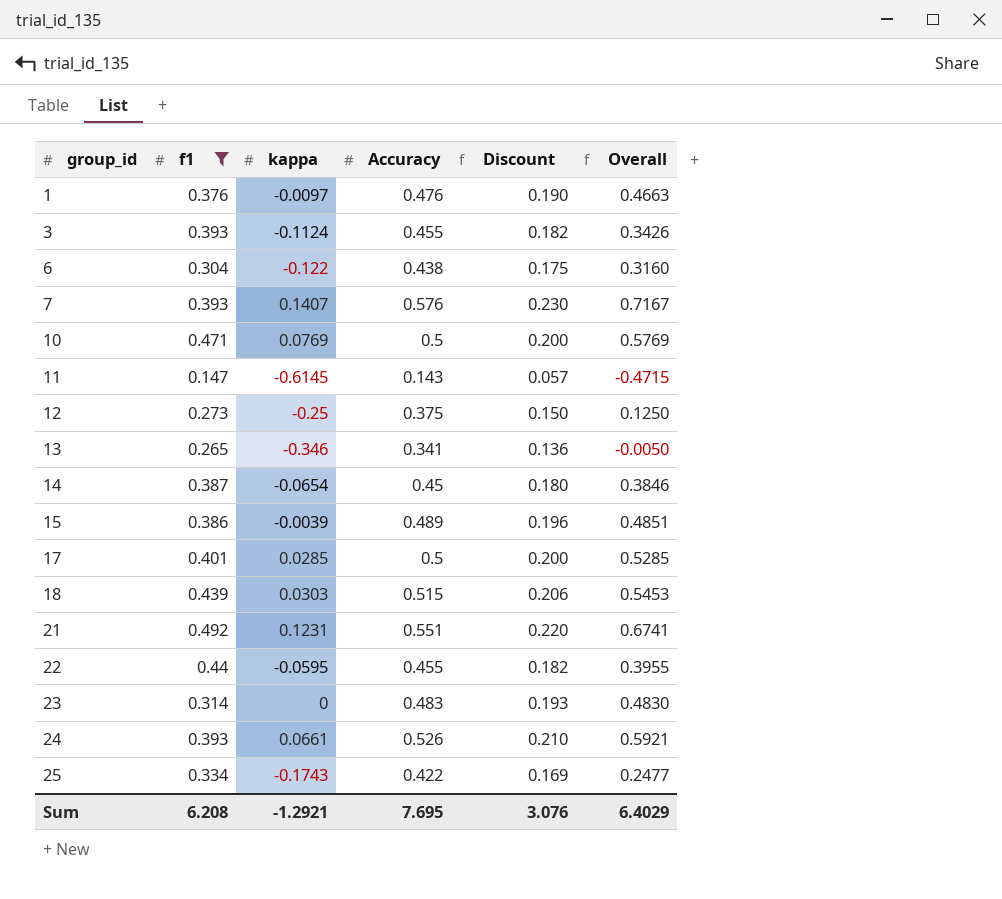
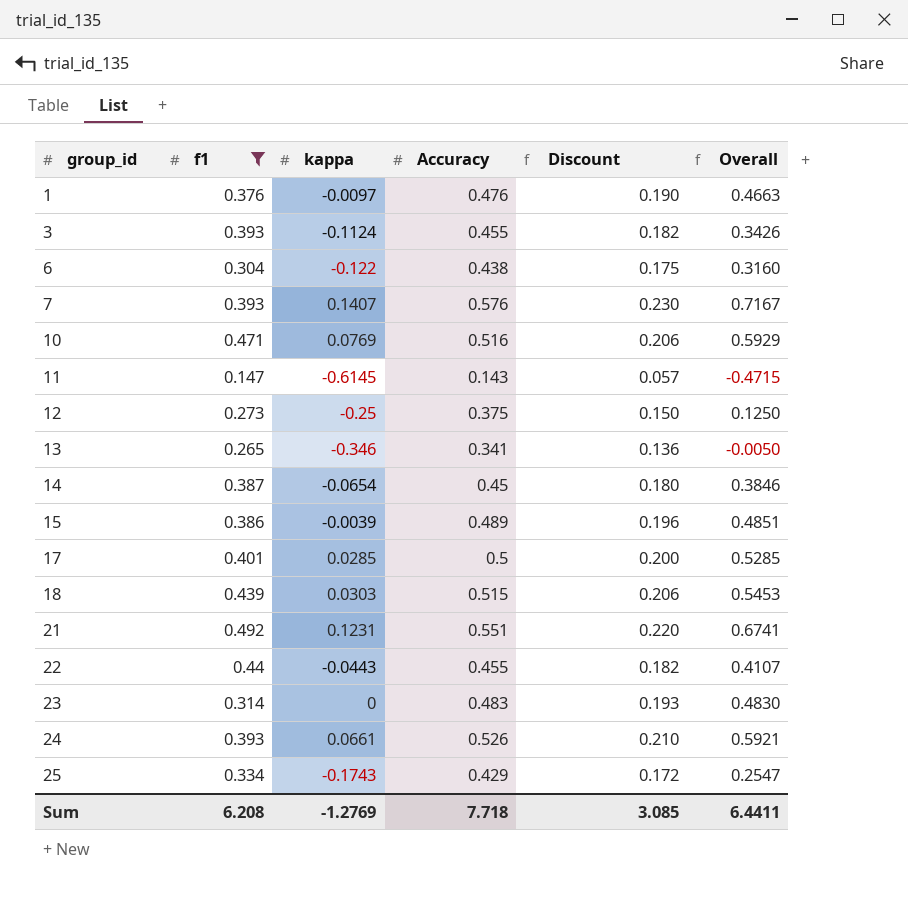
10 | Accuracy: 0.5 -> 0.516
10 | Discount: 0.200 -> 0.206
10 | Overall: 0.5769 -> 0.5929
22 | kappa: -0.0595 -> -0.0443
22 | Overall: 0.3955 -> 0.4107
25 | Accuracy: 0.422 -> 0.429
25 | Discount: 0.169 -> 0.172
25 | Overall: 0.2477 -> 0.2547
Sum | kappa: -1.2921 -> -1.2769
Sum | Accuracy: 7.695 -> 7.718
Sum | Discount: 3.076 -> 3.085
Sum | Overall: 6.4029 -> 6.4411

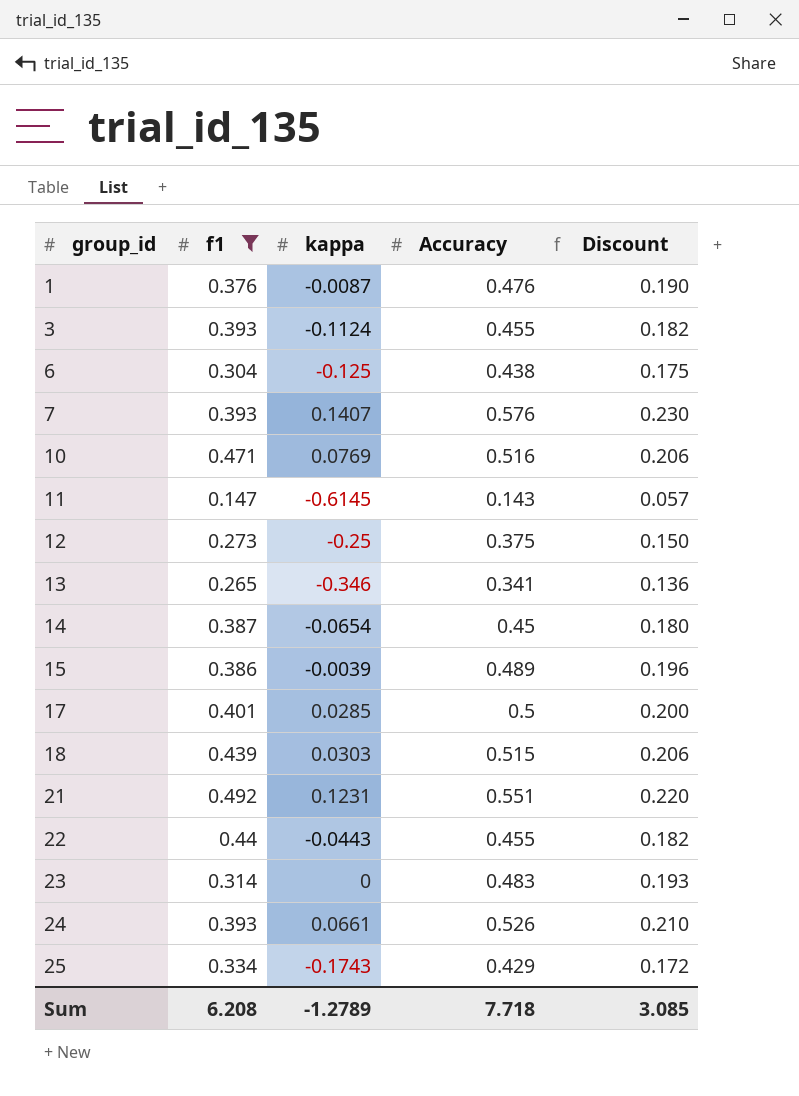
column Overall | formula: [kappa] + [Accuracy] -> none
1 | kappa: -0.0097 -> -0.0087
6 | kappa: -0.122 -> -0.125
Sum | kappa: -1.2769 -> -1.2789

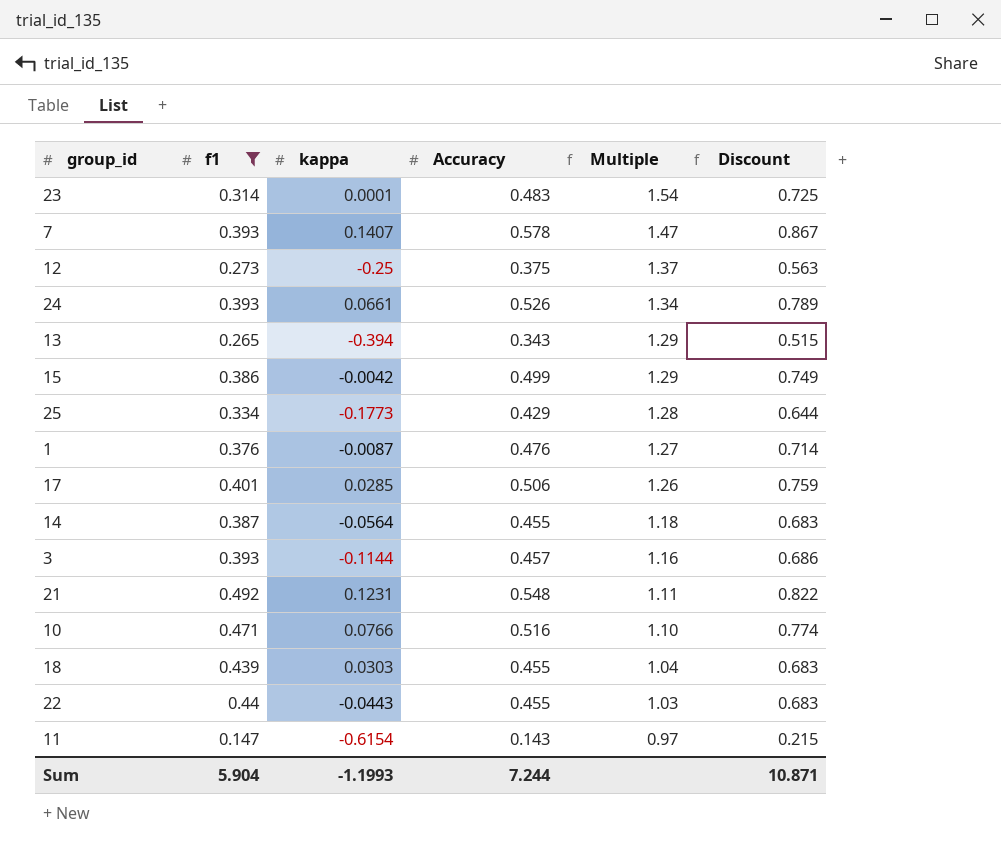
row order: group_id ascending -> Multiple descending
column Multiple | formula: none -> [Accuracy] / [f1]
column Discount | formula: [Accuracy] * 0.4 -> [Accuracy] * 1.5
row 6: 0.304 | -0.125 | 0.438 | 0.175 -> none
23 | kappa: 0 -> 0.0001
7 | Accuracy: 0.576 -> 0.578
13 | kappa: -0.346 -> -0.394
13 | Accuracy: 0.341 -> 0.343
15 | kappa: -0.0039 -> -0.0042
15 | Accuracy: 0.489 -> 0.499
25 | kappa: -0.1743 -> -0.1773
17 | Accuracy: 0.5 -> 0.506
14 | kappa: -0.0654 -> -0.0564
14 | Accuracy: 0.45 -> 0.455
3 | kappa: -0.1124 -> -0.1144
3 | Accuracy: 0.455 -> 0.457
21 | Accuracy: 0.551 -> 0.548
10 | kappa: 0.0769 -> 0.0766
18 | Accuracy: 0.515 -> 0.455
11 | kappa: -0.6145 -> -0.6154
Sum | f1: 6.208 -> 5.904
Sum | kappa: -1.2789 -> -1.1993
Sum | Accuracy: 7.718 -> 7.244
Sum | Discount: 3.085 -> 10.871

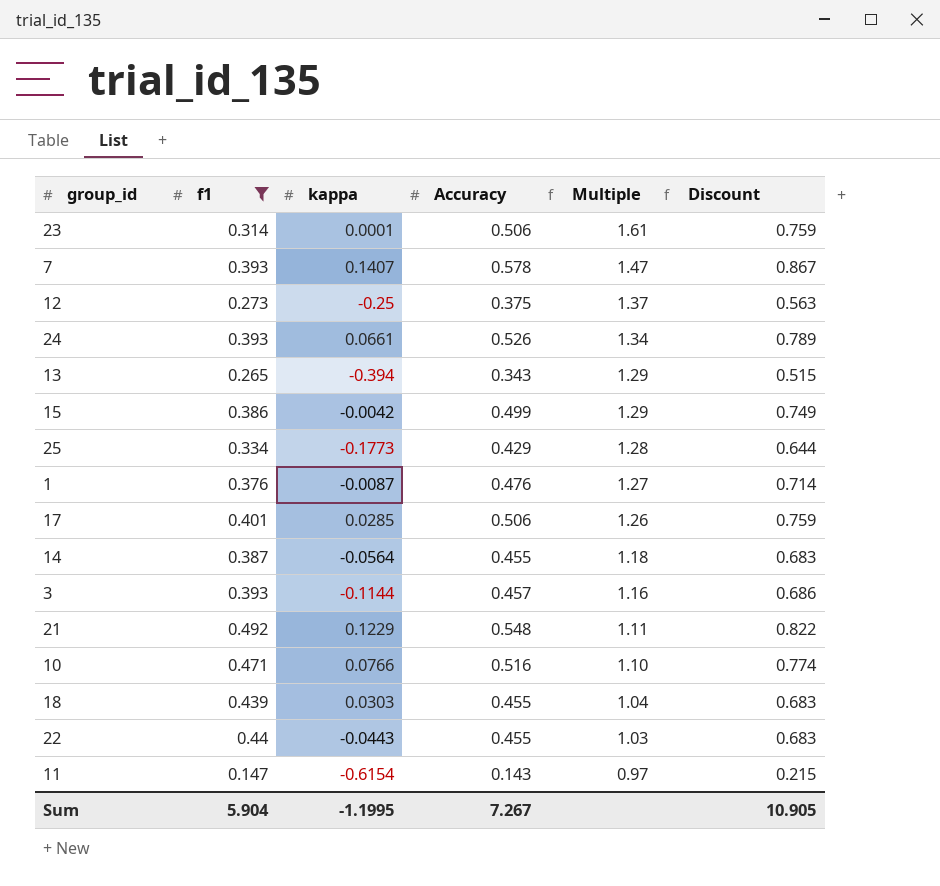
23 | Accuracy: 0.483 -> 0.506
23 | Multiple: 1.54 -> 1.61
23 | Discount: 0.725 -> 0.759
21 | kappa: 0.1231 -> 0.1229
Sum | kappa: -1.1993 -> -1.1995
Sum | Accuracy: 7.244 -> 7.267
Sum | Discount: 10.871 -> 10.905

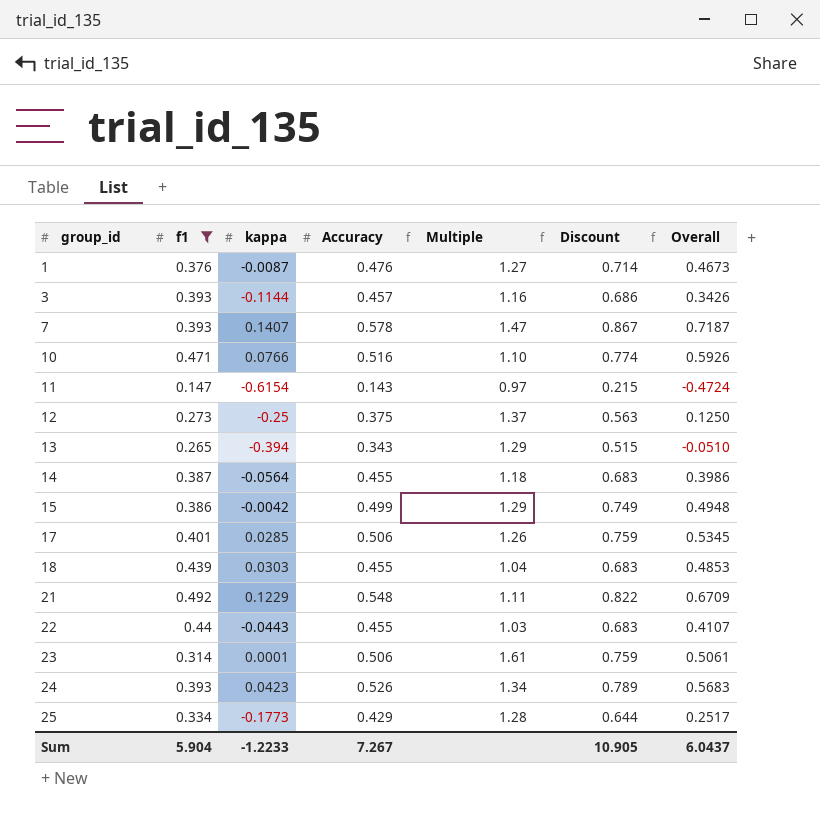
row order: Multiple descending -> group_id ascending
column Overall | formula: none -> [kappa] + [Accuracy]
24 | kappa: 0.0661 -> 0.0423
Sum | kappa: -1.1995 -> -1.2233

